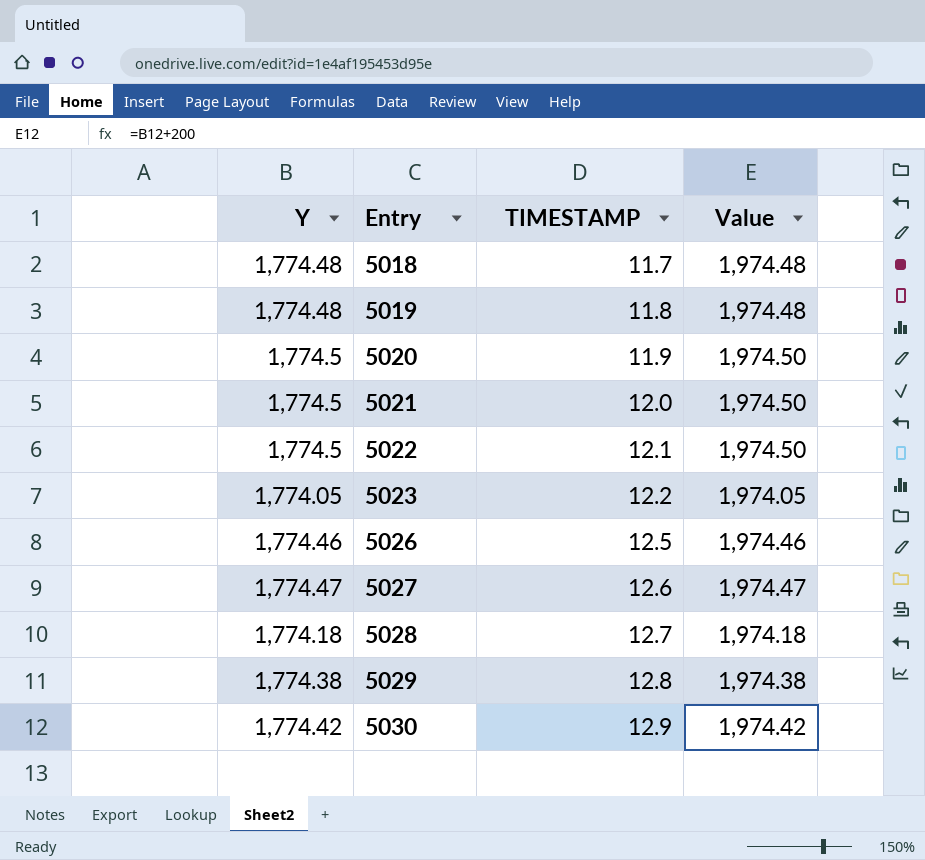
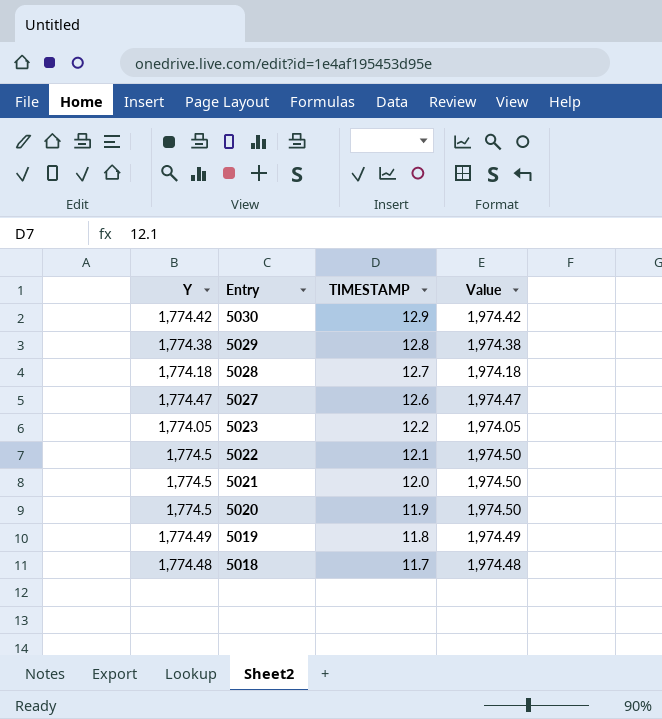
row order: Entry ascending -> Entry descending
row 5026: 1,774.46 | 12.5 | 1,974.46 -> none
5019 | Y: 1,774.48 -> 1,774.49
5019 | Value: 1,974.48 -> 1,974.49

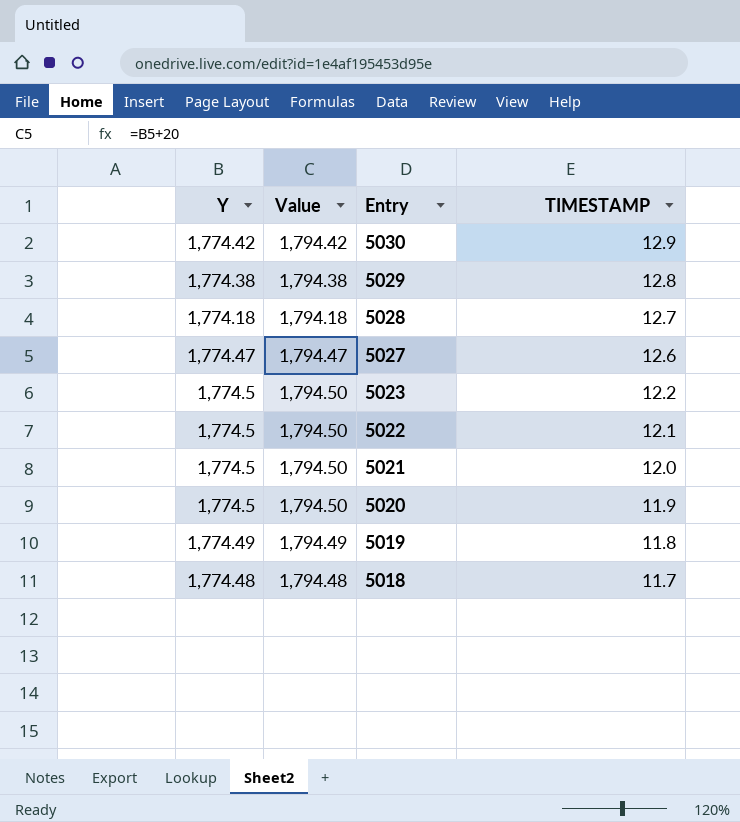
column Value | formula: [Y] + 200 -> [Y] + 20
column Value | position: 4 -> 2
5023 | Y: 1,774.05 -> 1,774.5

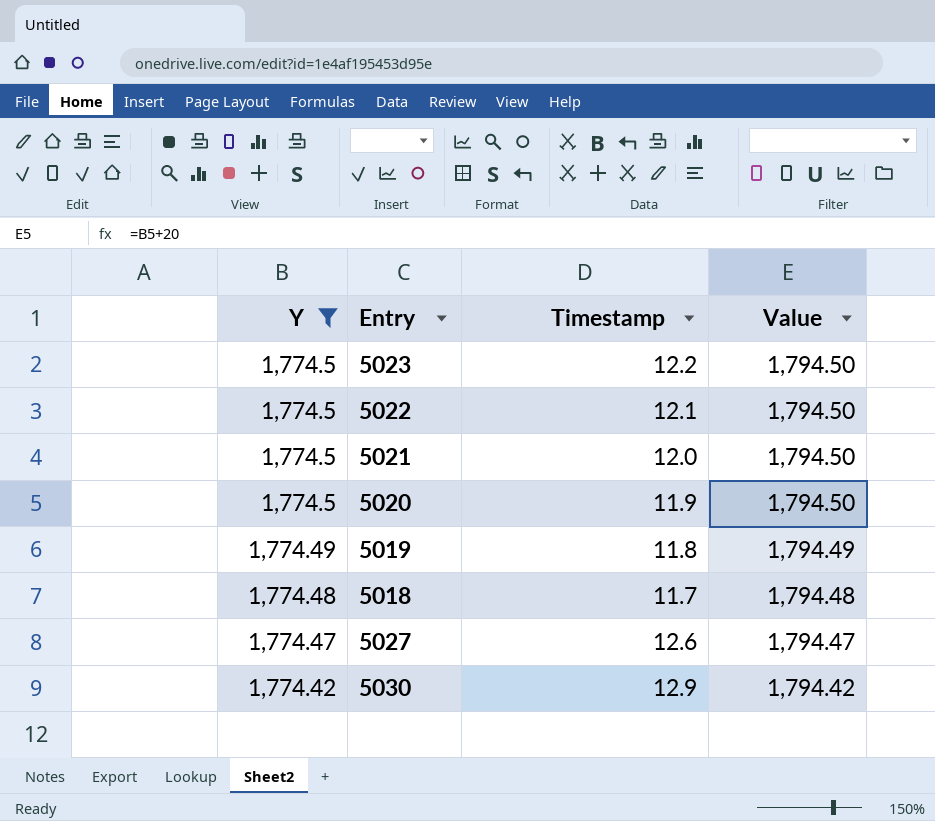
filter: none -> Y >= 1,774.42
row order: Entry descending -> Y descending
column name: TIMESTAMP -> Timestamp
column Value | position: 2 -> 4

